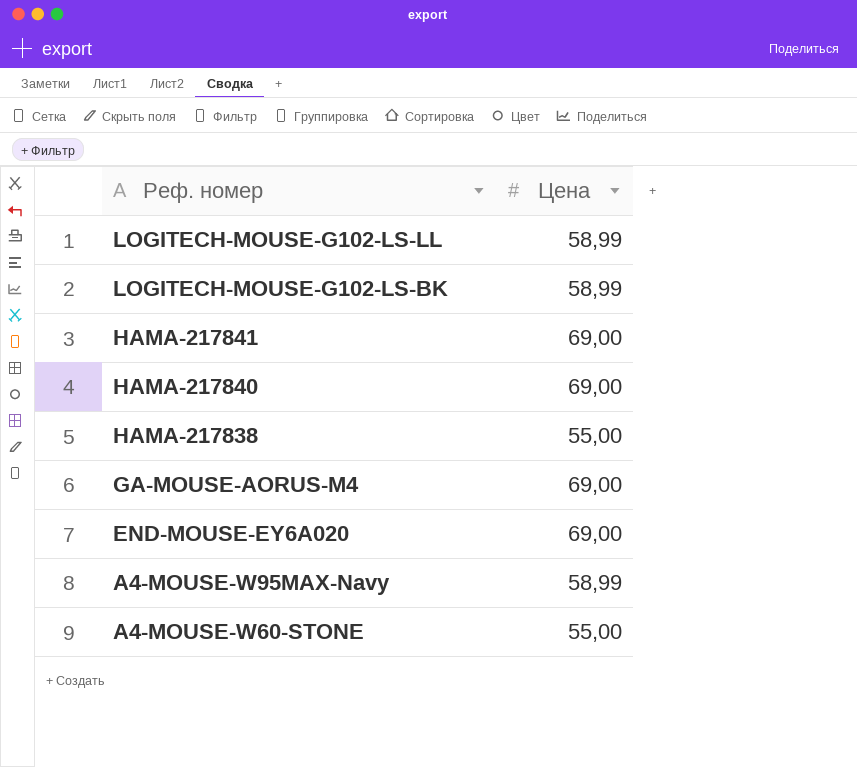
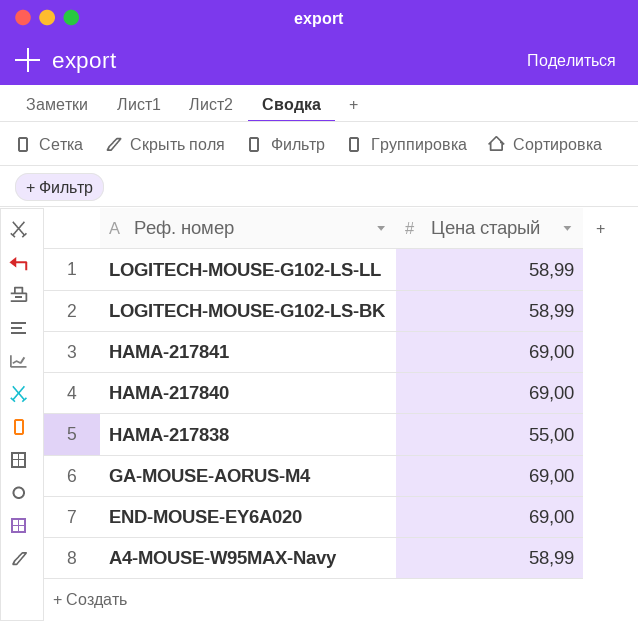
column name: Цена -> Цена старый
row A4-MOUSE-W60-STONE: 55,00 -> none

